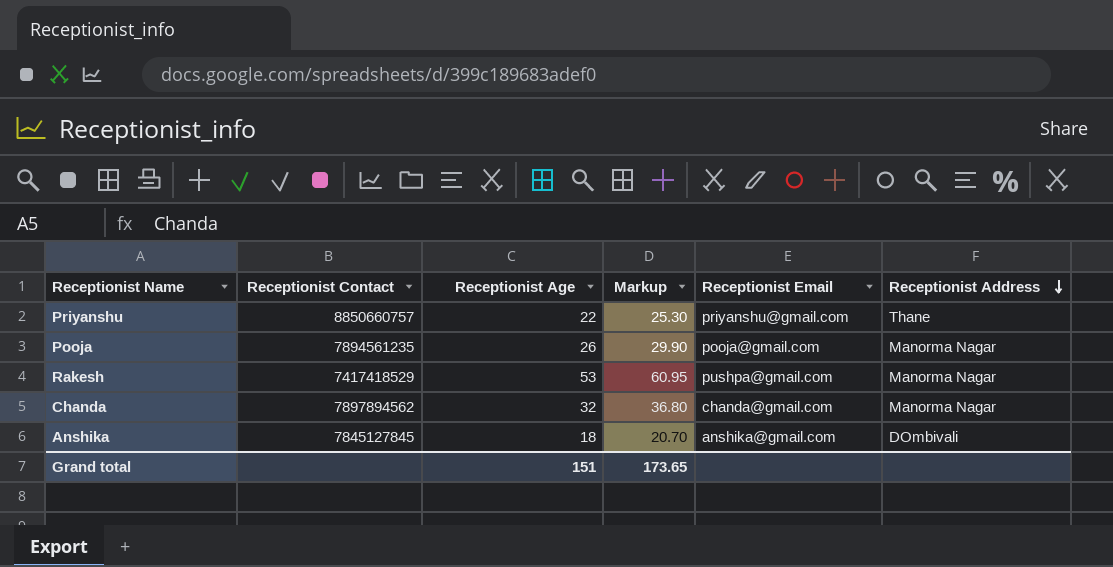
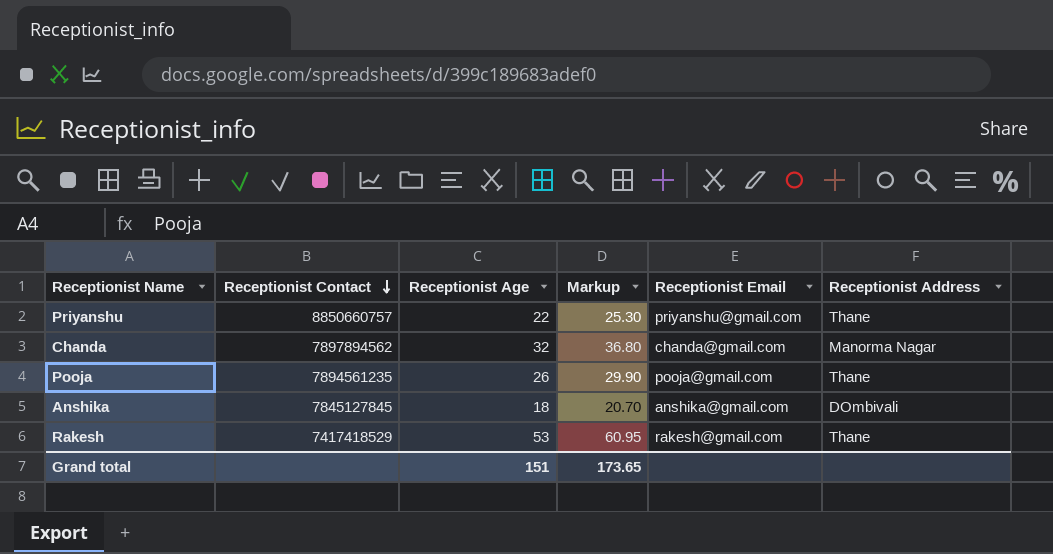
row order: Receptionist Address descending -> Receptionist Contact descending
Pooja | Receptionist Address: Manorma Nagar -> Thane
Rakesh | Receptionist Email: pushpa@gmail.com -> rakesh@gmail.com
Rakesh | Receptionist Address: Manorma Nagar -> Thane

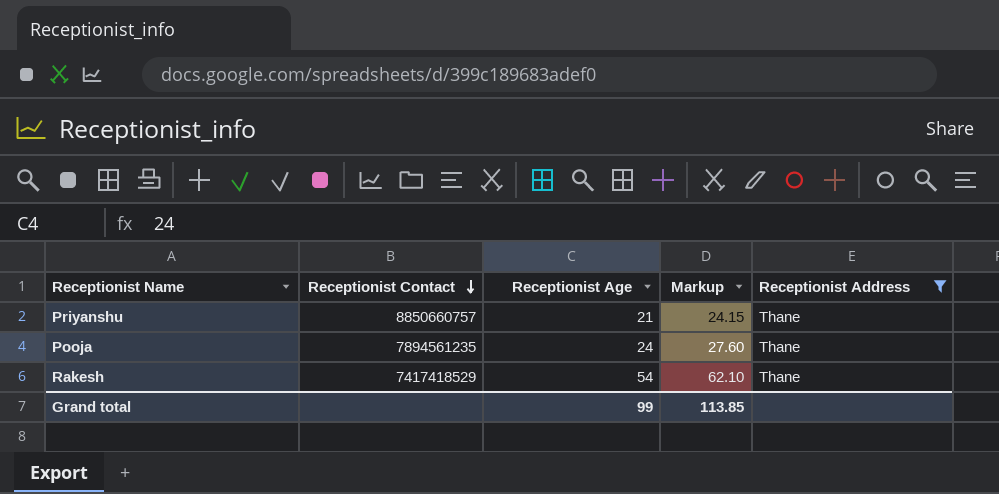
filter: none -> Receptionist Address = Thane
column Receptionist Email | position: 5 -> none
Priyanshu | Receptionist Age: 22 -> 21
Priyanshu | Markup: 25.30 -> 24.15
Pooja | Receptionist Age: 26 -> 24
Pooja | Markup: 29.90 -> 27.60
Rakesh | Receptionist Age: 53 -> 54
Rakesh | Markup: 60.95 -> 62.10
Grand total | Receptionist Age: 151 -> 99
Grand total | Markup: 173.65 -> 113.85

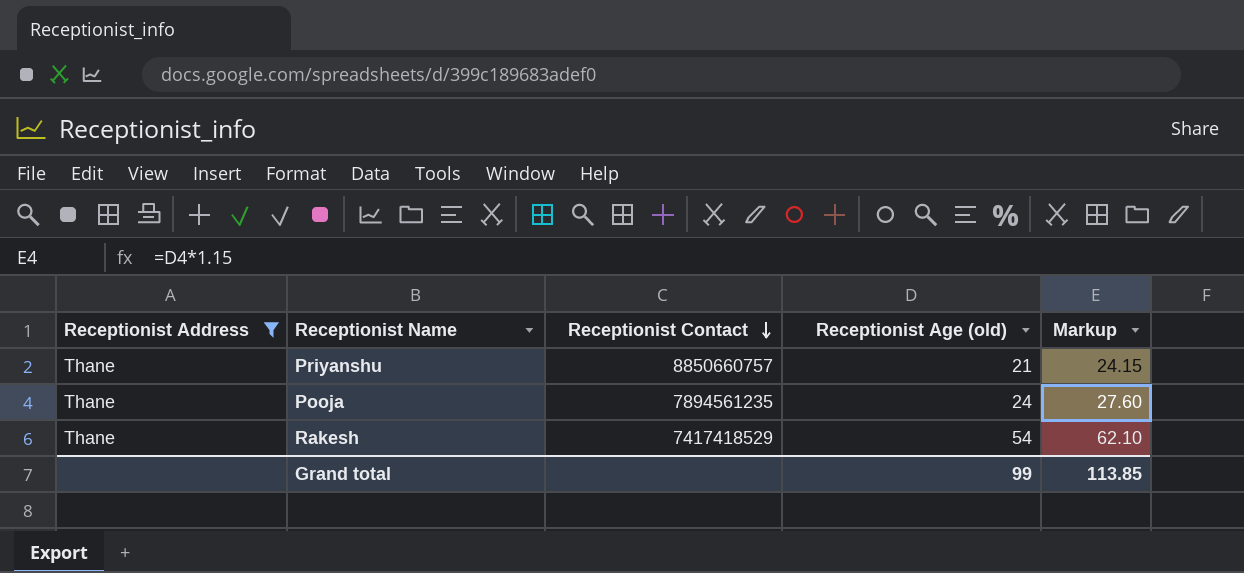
column Receptionist Address | position: 5 -> 1
column name: Receptionist Age -> Receptionist Age (old)

